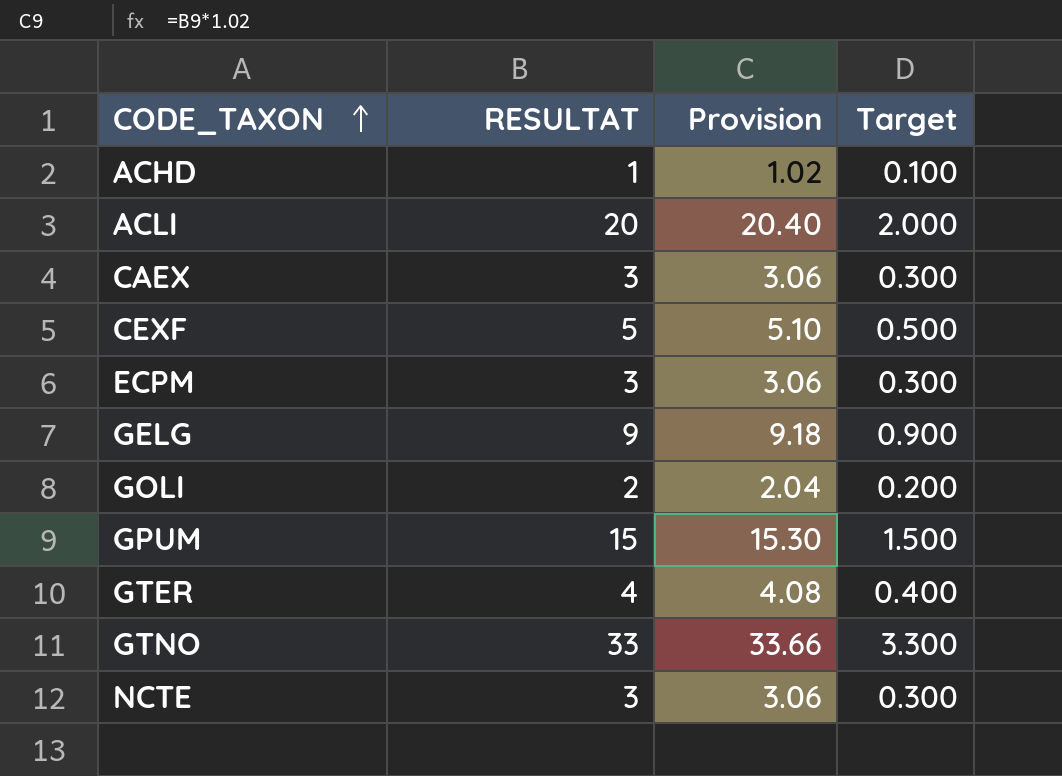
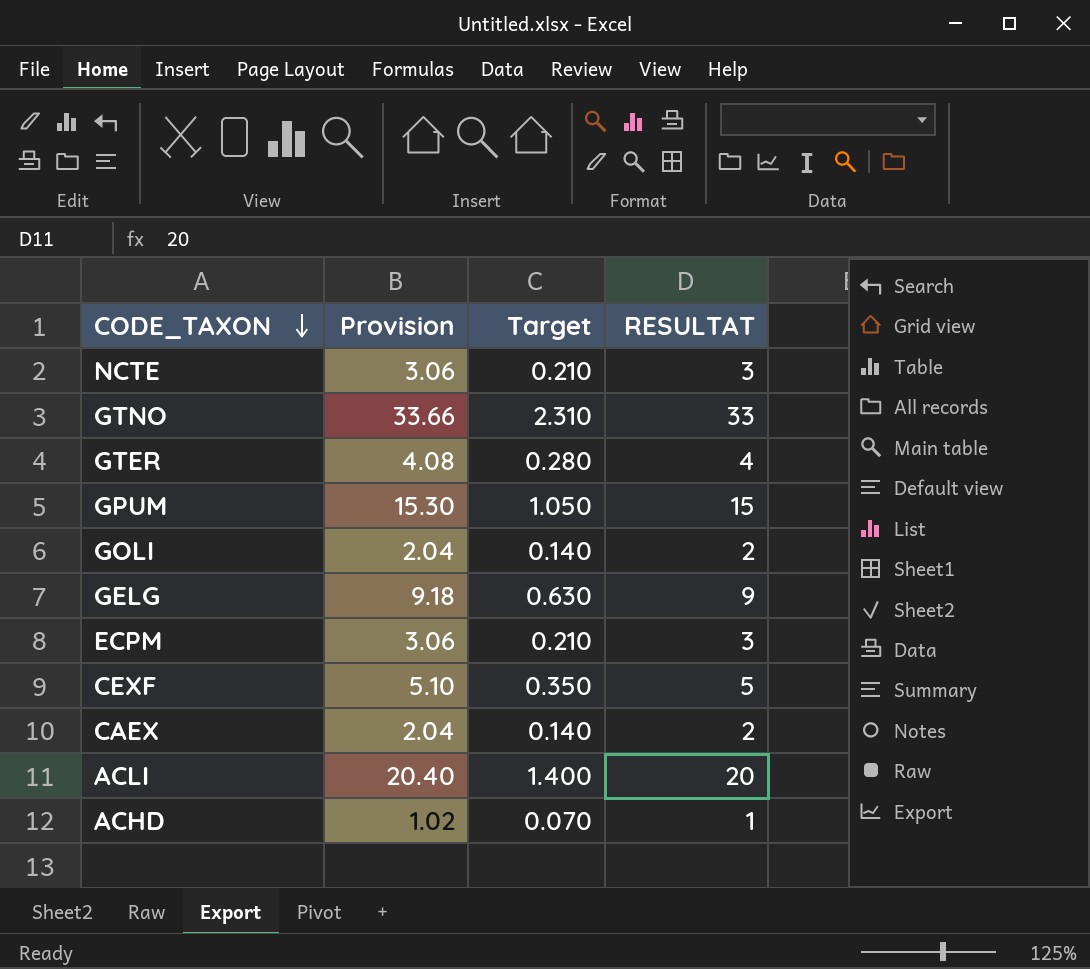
row order: CODE_TAXON ascending -> CODE_TAXON descending
column Target | formula: [RESULTAT] * 0.1 -> [RESULTAT] * 0.07
column RESULTAT | position: 2 -> 4
CAEX | Provision: 3.06 -> 2.04
CAEX | RESULTAT: 3 -> 2

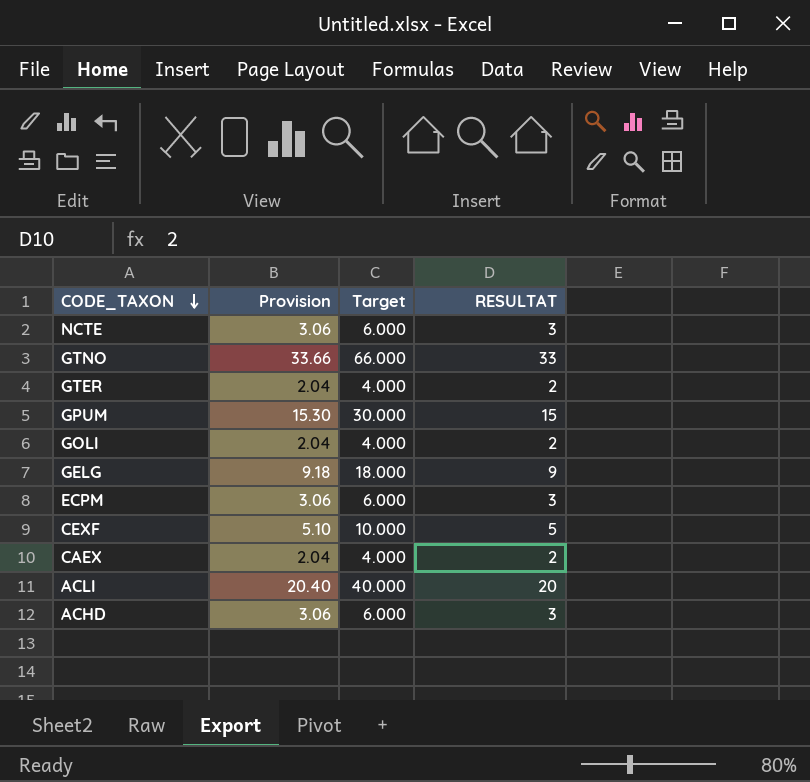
column Target | formula: [RESULTAT] * 0.07 -> [RESULTAT] * 2
GTER | Provision: 4.08 -> 2.04
GTER | RESULTAT: 4 -> 2
ACHD | Provision: 1.02 -> 3.06
ACHD | RESULTAT: 1 -> 3

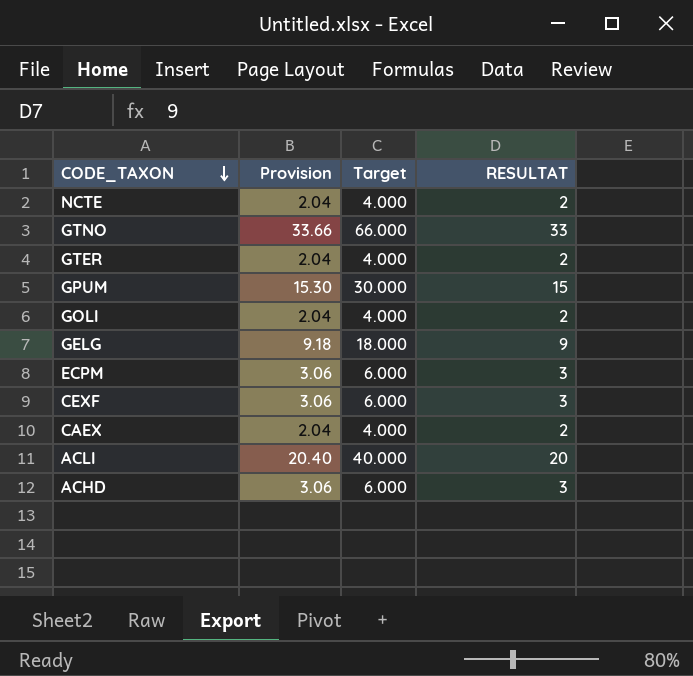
NCTE | Provision: 3.06 -> 2.04
NCTE | Target: 6.000 -> 4.000
NCTE | RESULTAT: 3 -> 2
CEXF | Provision: 5.10 -> 3.06
CEXF | Target: 10.000 -> 6.000
CEXF | RESULTAT: 5 -> 3

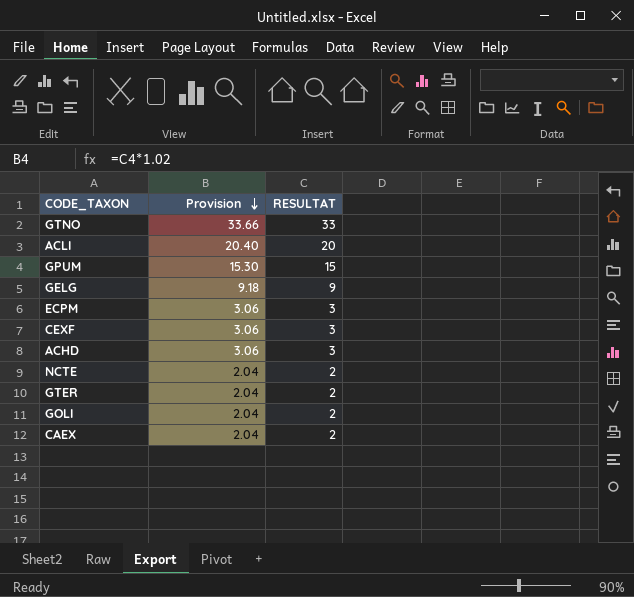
row order: CODE_TAXON descending -> Provision descending
column Target | formula: [RESULTAT] * 2 -> none

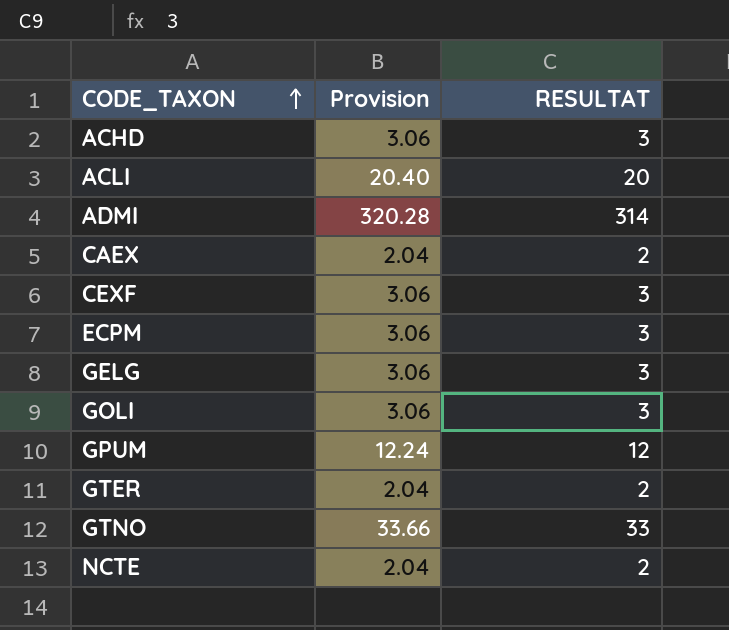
row order: Provision descending -> CODE_TAXON ascending
row ADMI: none -> 320.28 | 314
GELG | Provision: 9.18 -> 3.06
GELG | RESULTAT: 9 -> 3
GOLI | Provision: 2.04 -> 3.06
GOLI | RESULTAT: 2 -> 3
GPUM | Provision: 15.30 -> 12.24
GPUM | RESULTAT: 15 -> 12

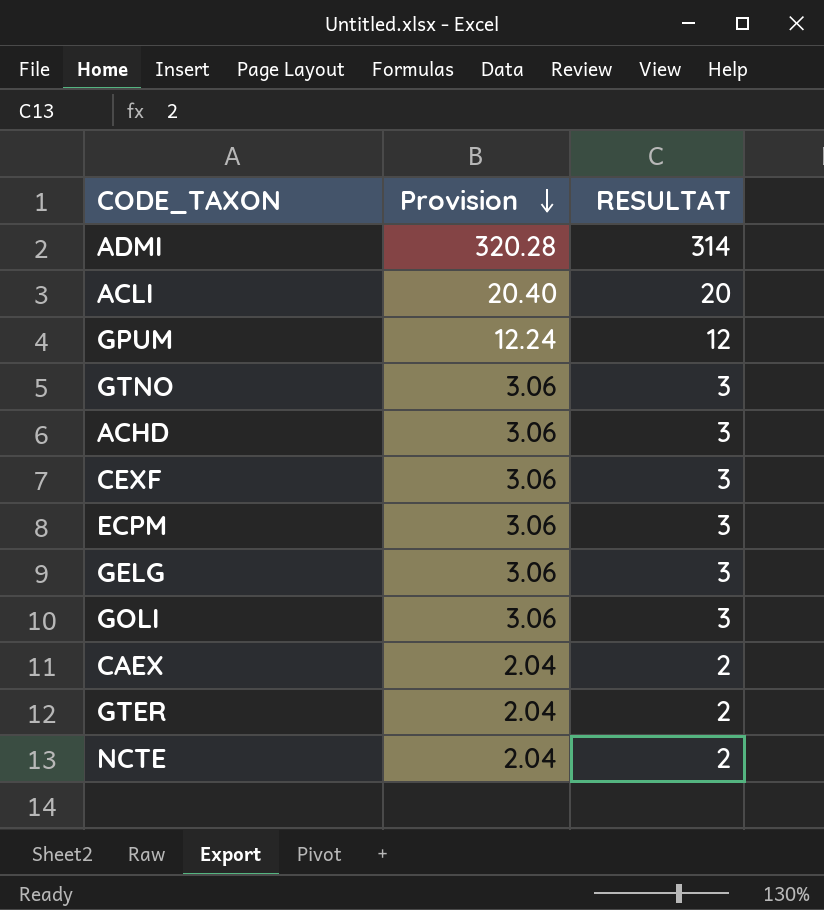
row order: CODE_TAXON ascending -> Provision descending
GTNO | Provision: 33.66 -> 3.06
GTNO | RESULTAT: 33 -> 3

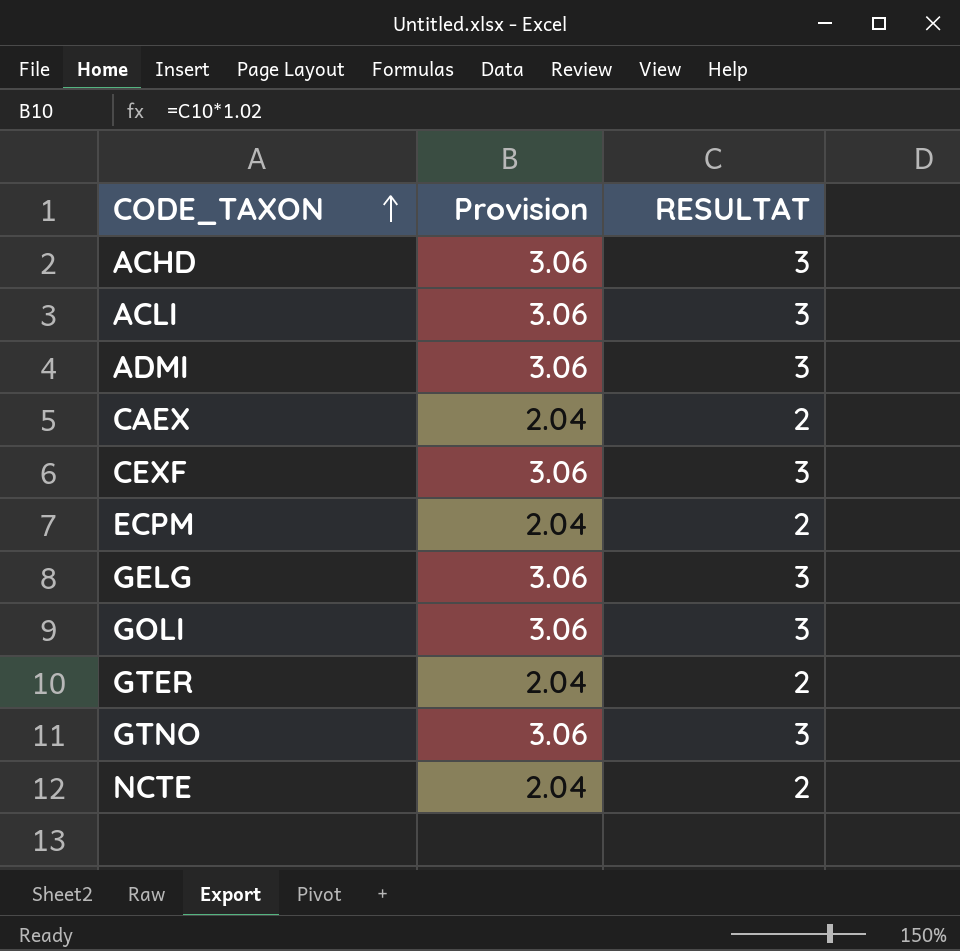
row order: Provision descending -> CODE_TAXON ascending
row GPUM: 12.24 | 12 -> none
ACLI | Provision: 20.40 -> 3.06
ACLI | RESULTAT: 20 -> 3
ADMI | Provision: 320.28 -> 3.06
ADMI | RESULTAT: 314 -> 3
ECPM | Provision: 3.06 -> 2.04
ECPM | RESULTAT: 3 -> 2

